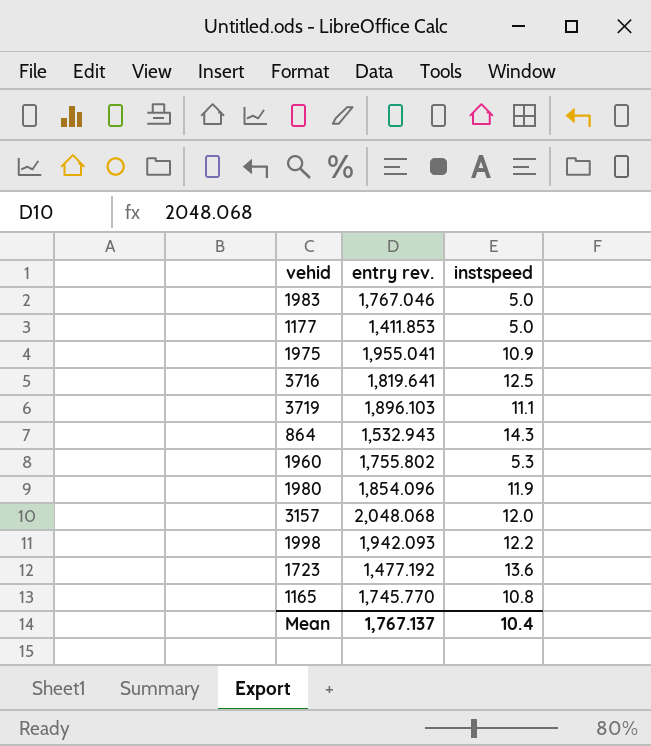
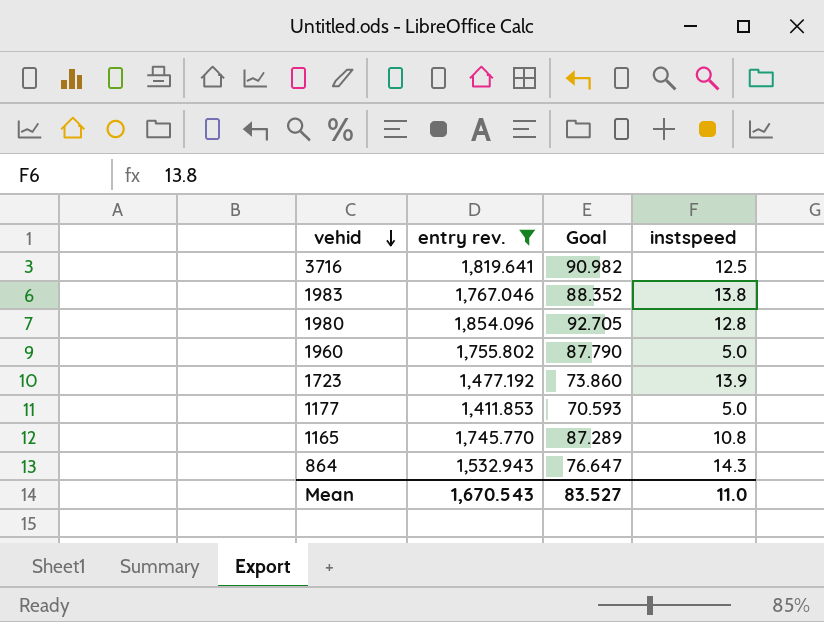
filter: none -> entry rev. <= 1,854.096
row order: none -> vehid descending
column Goal | formula: none -> [entry rev.] * 0.05
1983 | instspeed: 5.0 -> 13.8
1980 | instspeed: 11.9 -> 12.8
1960 | instspeed: 5.3 -> 5.0
1723 | instspeed: 13.6 -> 13.9
Mean | entry rev.: 1,767.137 -> 1,670.543
Mean | instspeed: 10.4 -> 11.0

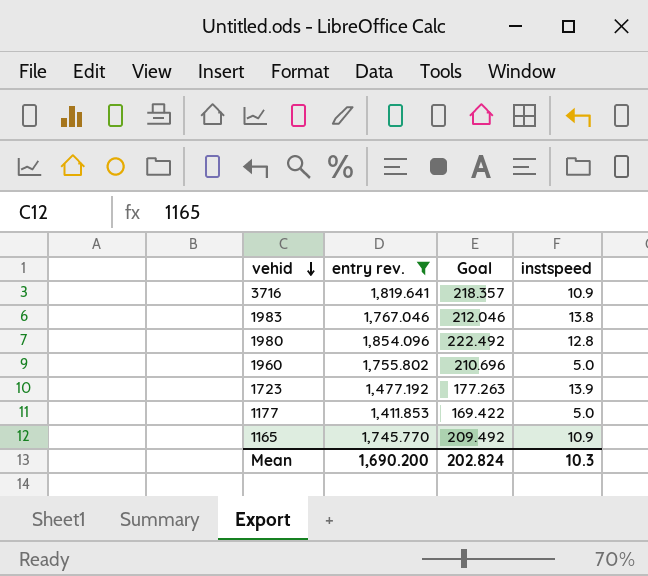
column Goal | formula: [entry rev.] * 0.05 -> [entry rev.] * 0.12
row 864: 1,532.943 | 76.647 | 14.3 -> none
3716 | instspeed: 12.5 -> 10.9
1165 | instspeed: 10.8 -> 10.9
Mean | entry rev.: 1,670.543 -> 1,690.200
Mean | Goal: 83.527 -> 202.824
Mean | instspeed: 11.0 -> 10.3

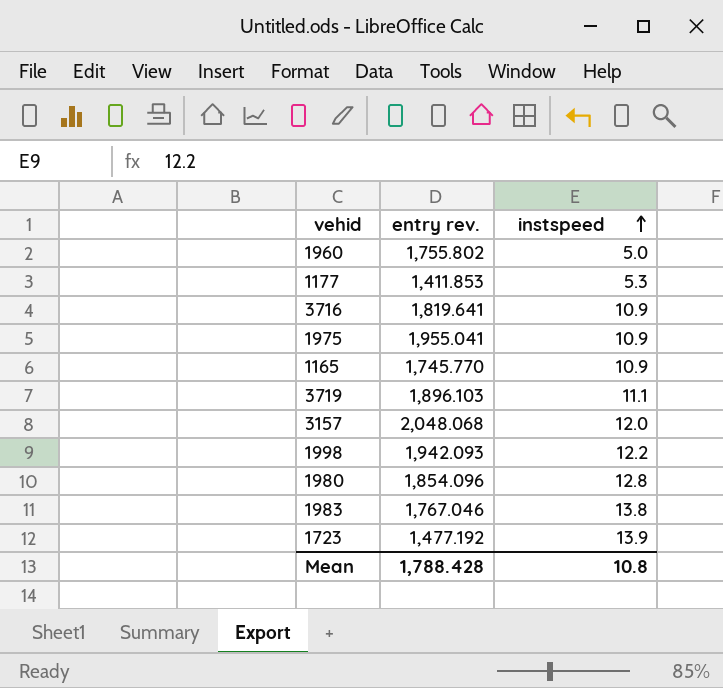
filter: entry rev. <= 1,854.096 -> none
row order: vehid descending -> instspeed ascending
column Goal | formula: [entry rev.] * 0.12 -> none
1177 | instspeed: 5.0 -> 5.3
Mean | entry rev.: 1,690.200 -> 1,788.428
Mean | instspeed: 10.3 -> 10.8

